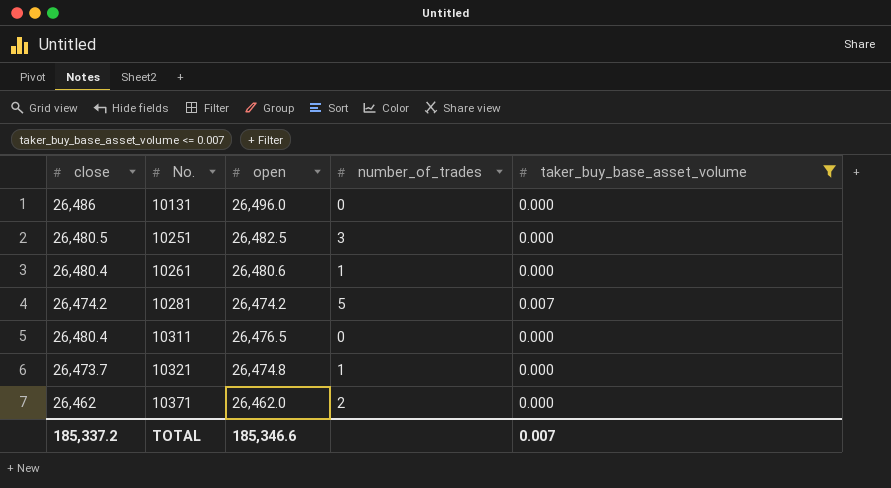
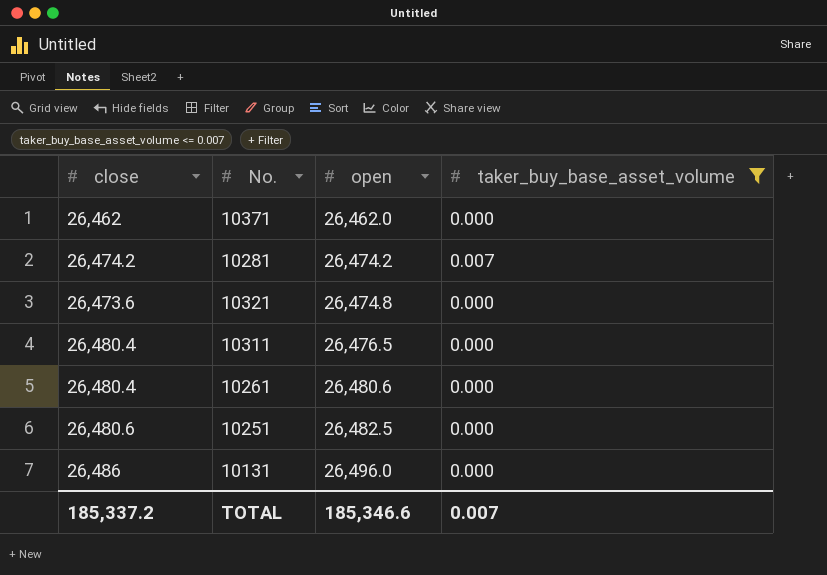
row order: No. ascending -> open ascending
column number_of_trades | position: 4 -> none
10321 | close: 26,473.7 -> 26,473.6
10251 | close: 26,480.5 -> 26,480.6

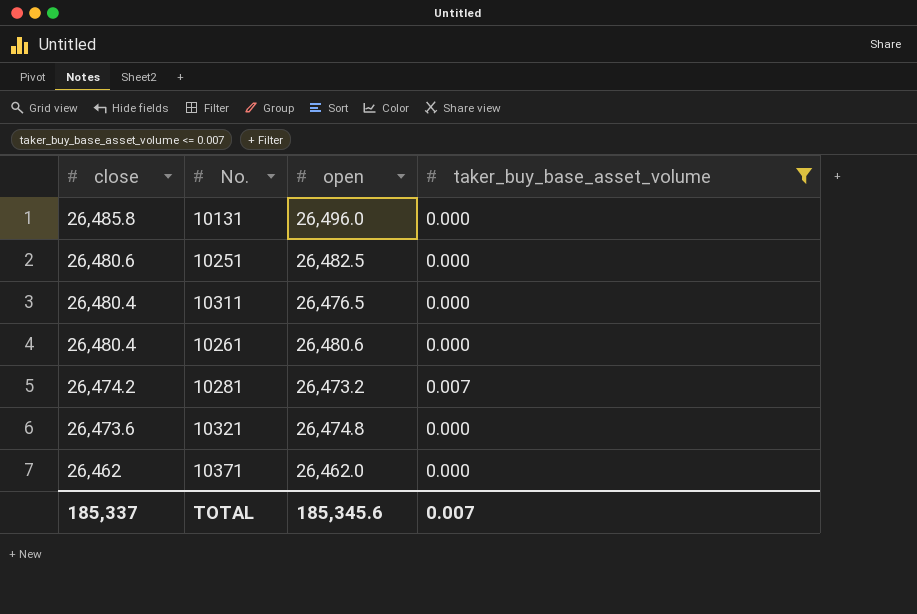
row order: open ascending -> close descending
10131 | close: 26,486 -> 26,485.8
10281 | open: 26,474.2 -> 26,473.2
TOTAL | close: 185,337.2 -> 185,337
TOTAL | open: 185,346.6 -> 185,345.6

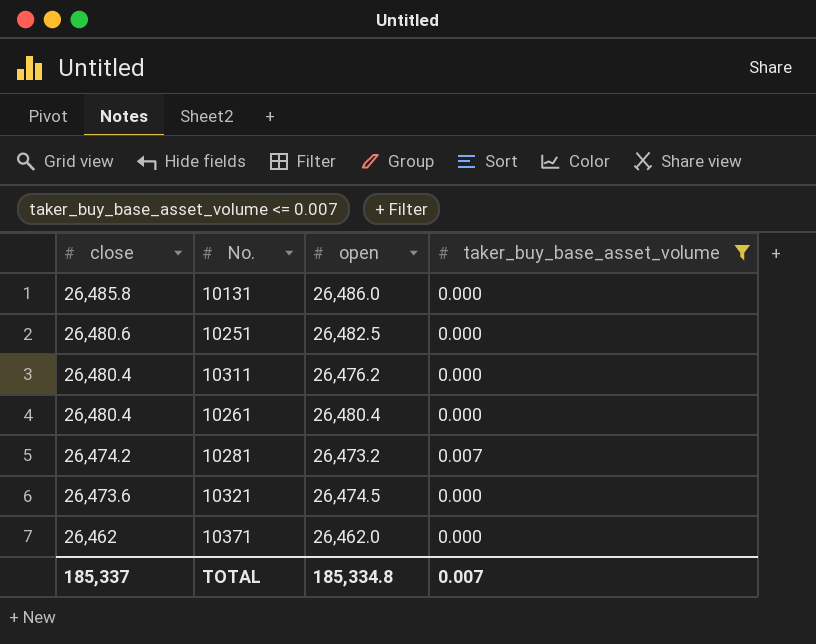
10131 | open: 26,496.0 -> 26,486.0
10311 | open: 26,476.5 -> 26,476.2
10261 | open: 26,480.6 -> 26,480.4
10321 | open: 26,474.8 -> 26,474.5
TOTAL | open: 185,345.6 -> 185,334.8

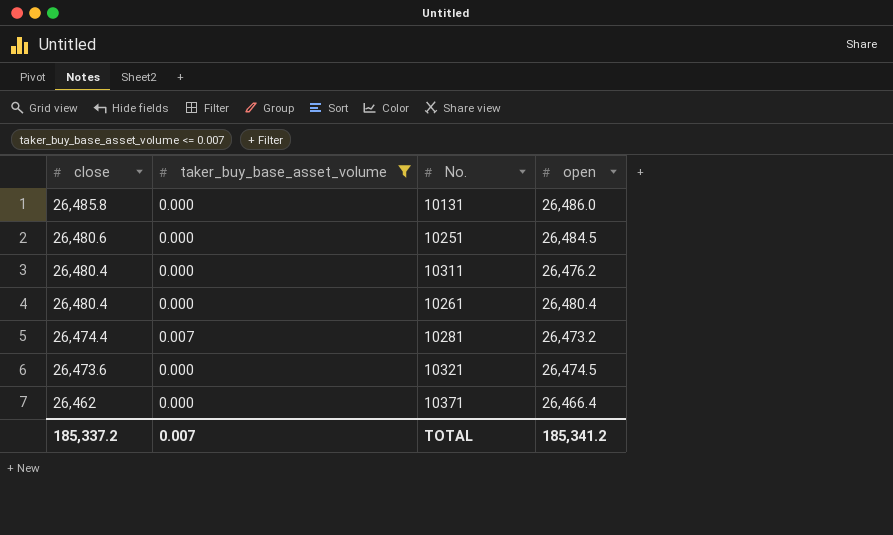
column taker_buy_base_asset_volume | position: 4 -> 2
10251 | open: 26,482.5 -> 26,484.5
10281 | close: 26,474.2 -> 26,474.4
10371 | open: 26,462.0 -> 26,466.4
TOTAL | close: 185,337 -> 185,337.2
TOTAL | open: 185,334.8 -> 185,341.2

